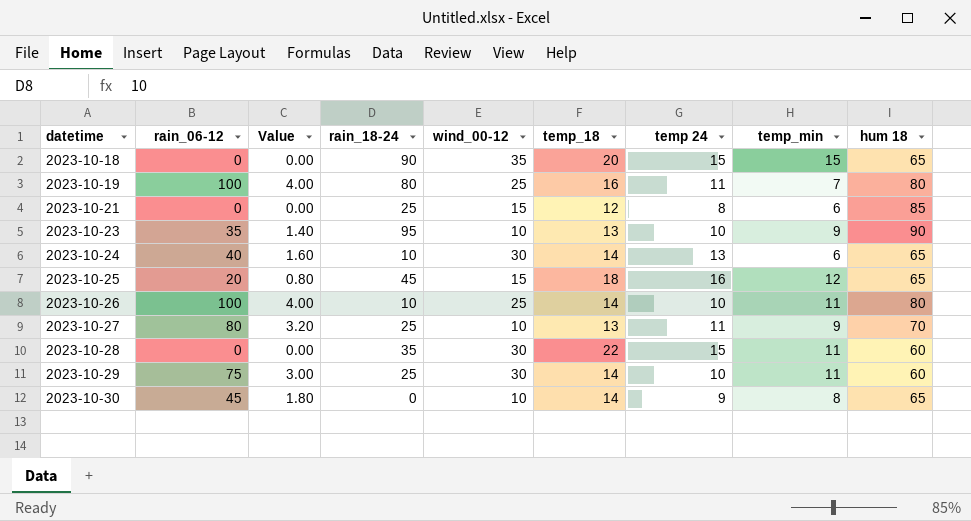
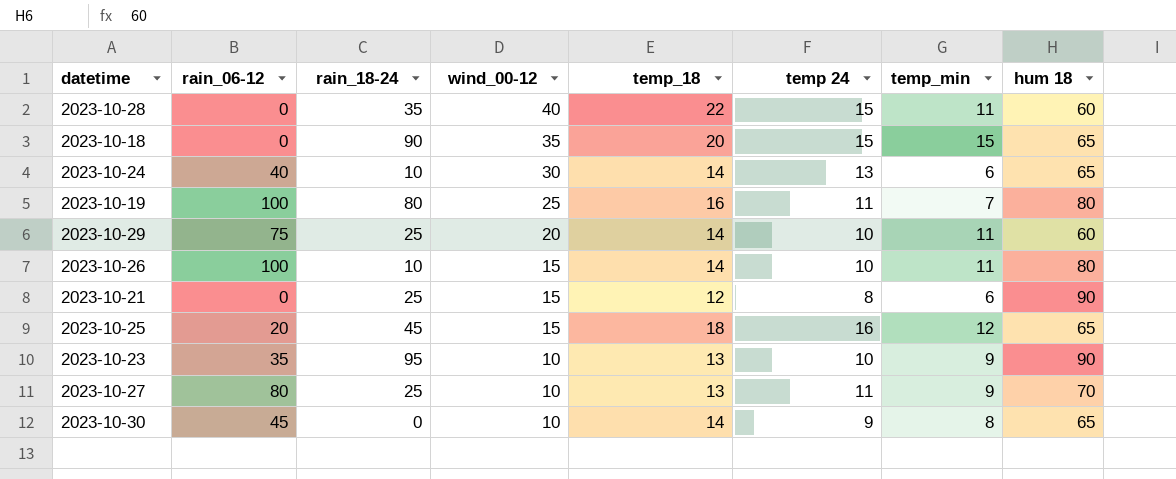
row order: datetime ascending -> wind_00-12 descending
column Value | formula: [rain_06-12] * 0.04 -> none
2023-10-28 | wind_00-12: 30 -> 40
2023-10-29 | wind_00-12: 30 -> 20
2023-10-26 | wind_00-12: 25 -> 15
2023-10-21 | hum 18: 85 -> 90

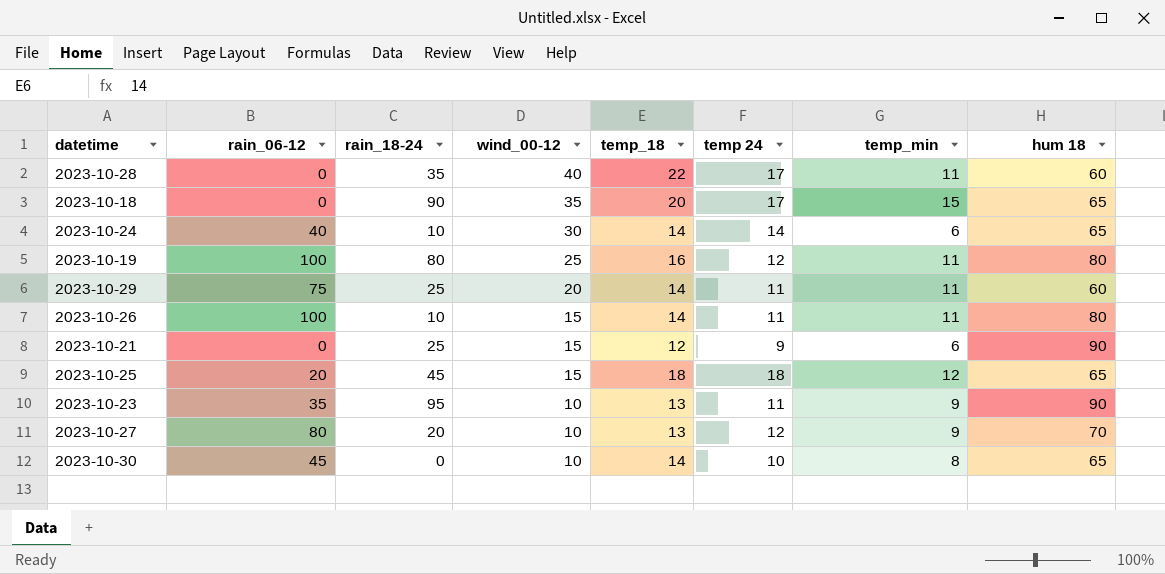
2023-10-28 | temp 24: 15 -> 17
2023-10-18 | temp 24: 15 -> 17
2023-10-24 | temp 24: 13 -> 14
2023-10-19 | temp 24: 11 -> 12
2023-10-19 | temp_min: 7 -> 11
2023-10-29 | temp 24: 10 -> 11
2023-10-26 | temp 24: 10 -> 11
2023-10-21 | temp 24: 8 -> 9
2023-10-25 | temp 24: 16 -> 18
2023-10-23 | temp 24: 10 -> 11
2023-10-27 | rain_18-24: 25 -> 20
2023-10-27 | temp 24: 11 -> 12
2023-10-30 | temp 24: 9 -> 10

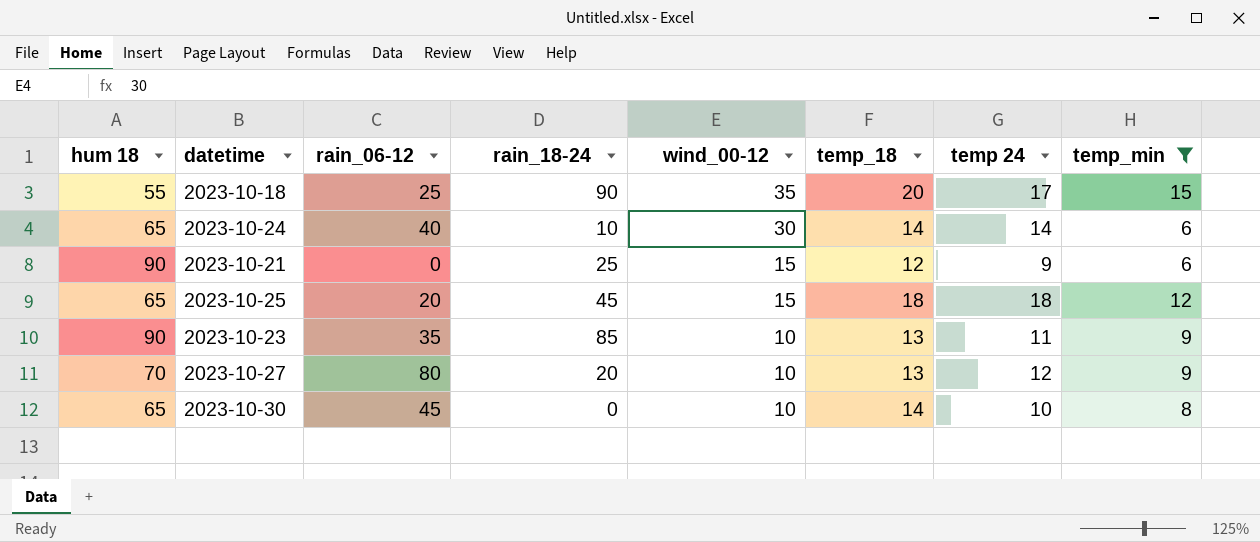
filter: none -> temp_min != 11
column hum 18 | position: 8 -> 1
2023-10-18 | hum 18: 65 -> 55
2023-10-18 | rain_06-12: 0 -> 25
2023-10-23 | rain_18-24: 95 -> 85

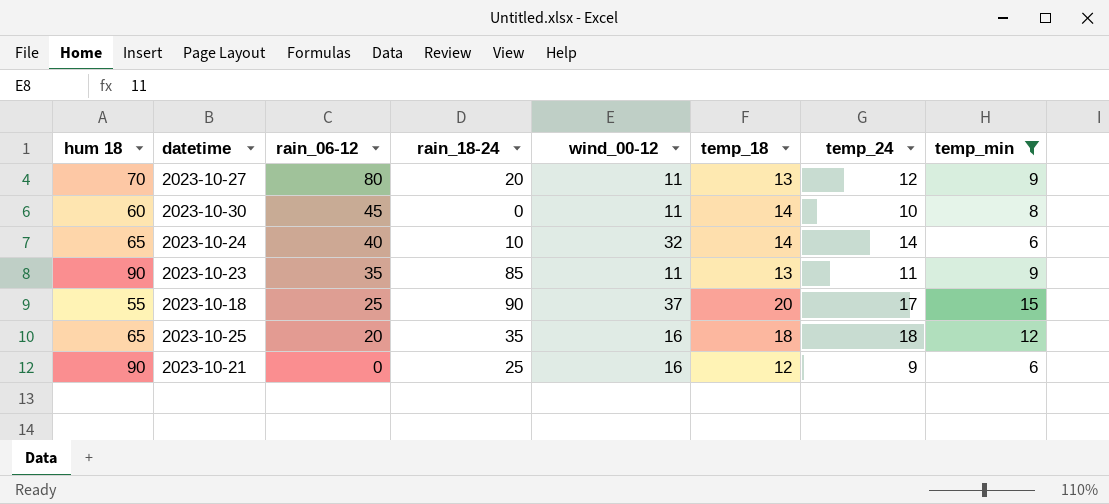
row order: wind_00-12 descending -> rain_06-12 descending
column name: temp 24 -> temp_24
2023-10-27 | wind_00-12: 10 -> 11
2023-10-30 | hum 18: 65 -> 60
2023-10-30 | wind_00-12: 10 -> 11
2023-10-24 | wind_00-12: 30 -> 32
2023-10-23 | wind_00-12: 10 -> 11
2023-10-18 | wind_00-12: 35 -> 37
2023-10-25 | rain_18-24: 45 -> 35
2023-10-25 | wind_00-12: 15 -> 16
2023-10-21 | wind_00-12: 15 -> 16

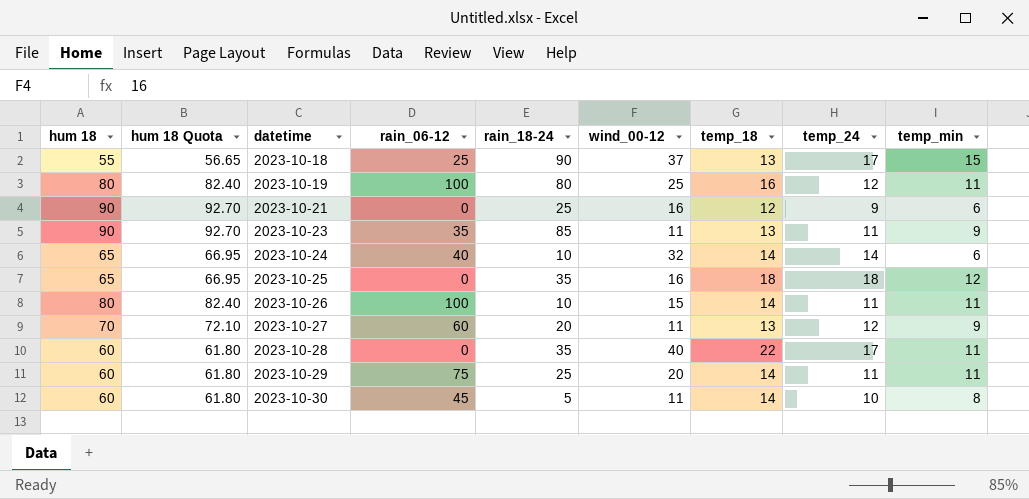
filter: temp_min != 11 -> none
row order: rain_06-12 descending -> datetime ascending
column hum 18 Quota | formula: none -> [hum 18] * 1.03
2023-10-18 | temp_18: 20 -> 13
2023-10-25 | rain_06-12: 20 -> 0
2023-10-27 | rain_06-12: 80 -> 60
2023-10-30 | rain_18-24: 0 -> 5

